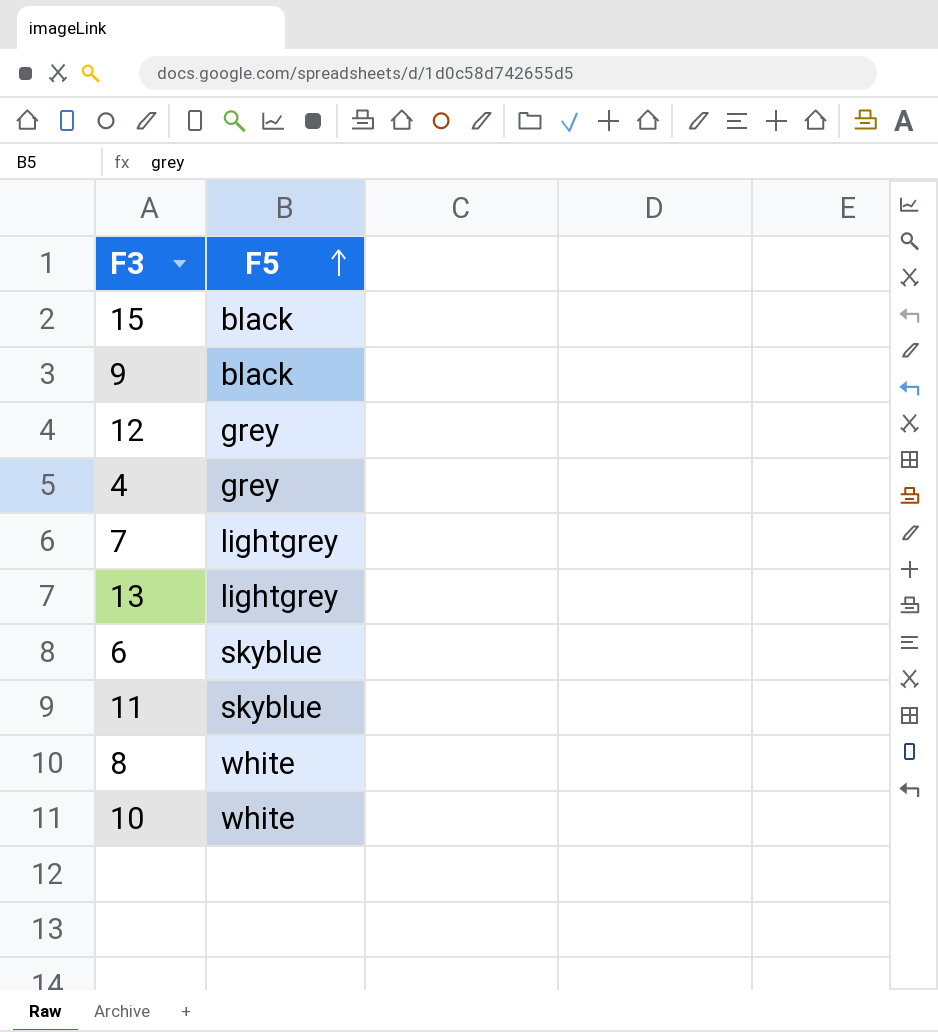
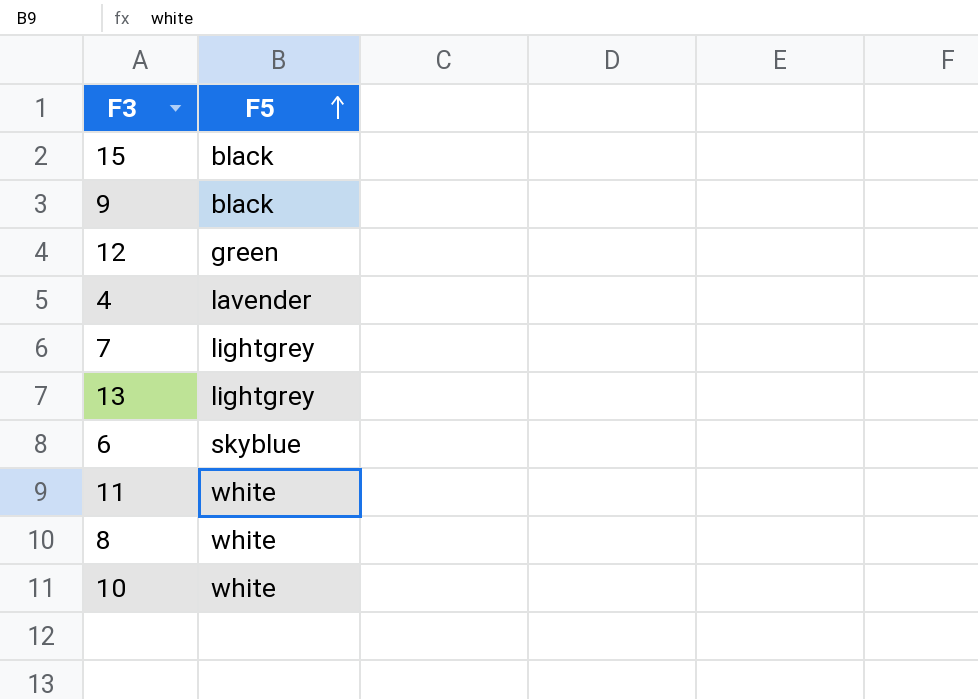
12 | F5: grey -> green
4 | F5: grey -> lavender
11 | F5: skyblue -> white

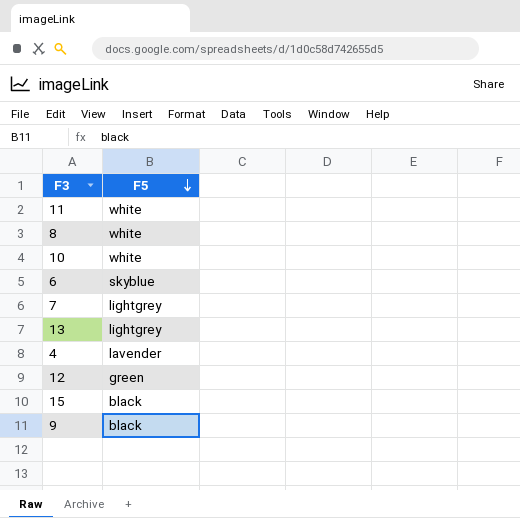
row order: F5 ascending -> F5 descending

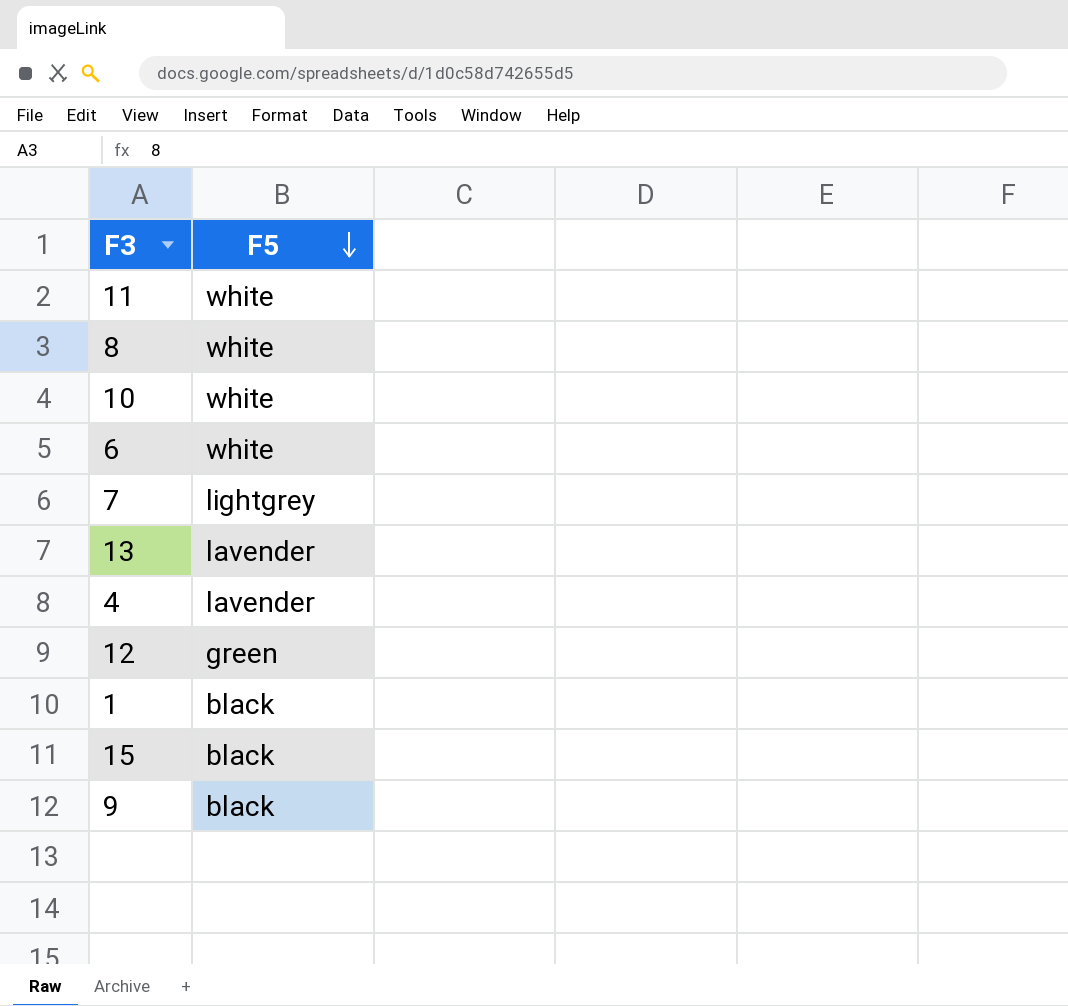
6 | F5: skyblue -> white
13 | F5: lightgrey -> lavender
row 1: none -> black

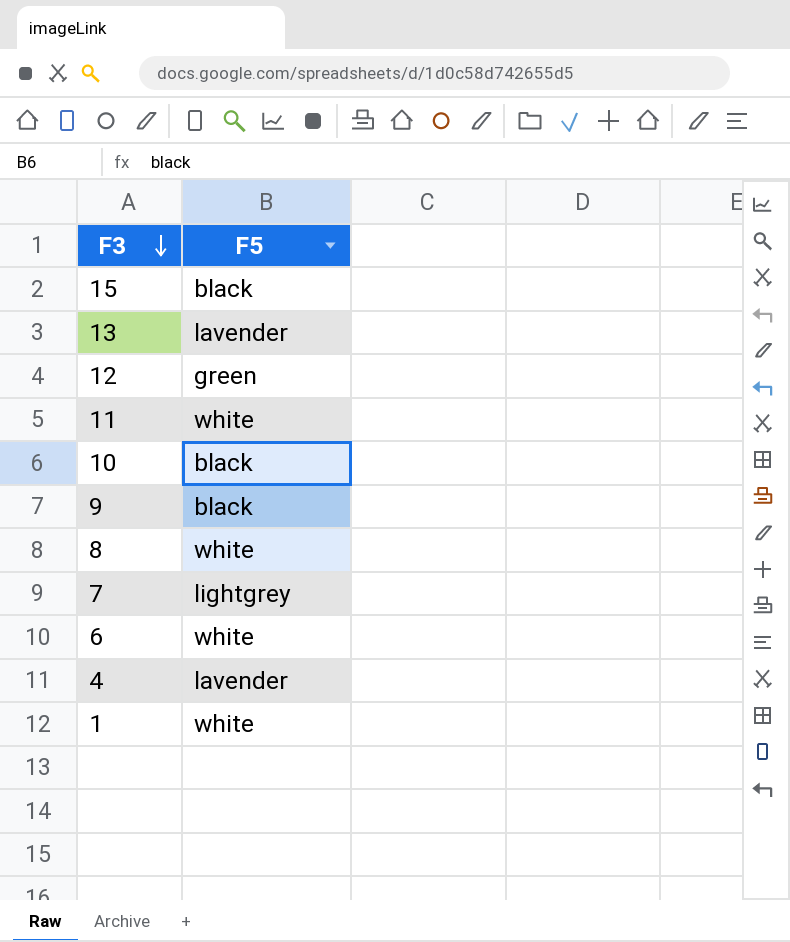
row order: F5 descending -> F3 descending
10 | F5: white -> black
1 | F5: black -> white

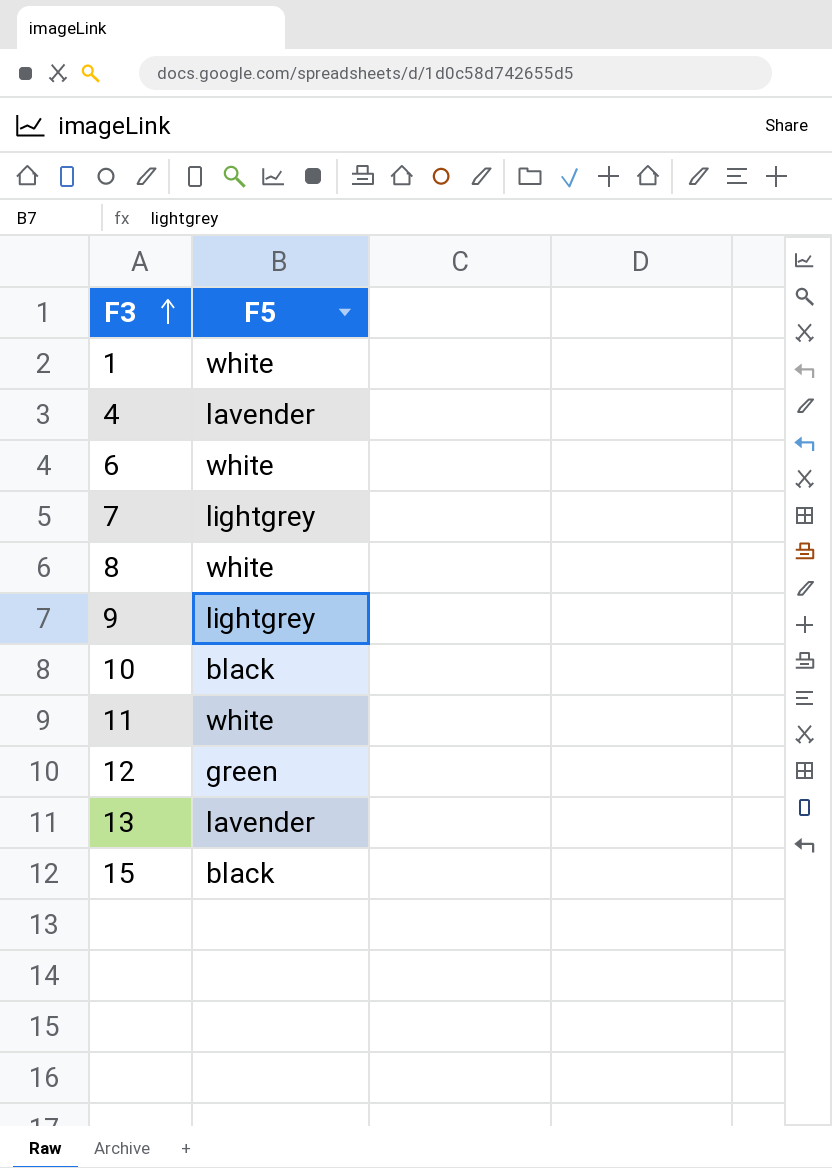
row order: F3 descending -> F3 ascending
9 | F5: black -> lightgrey

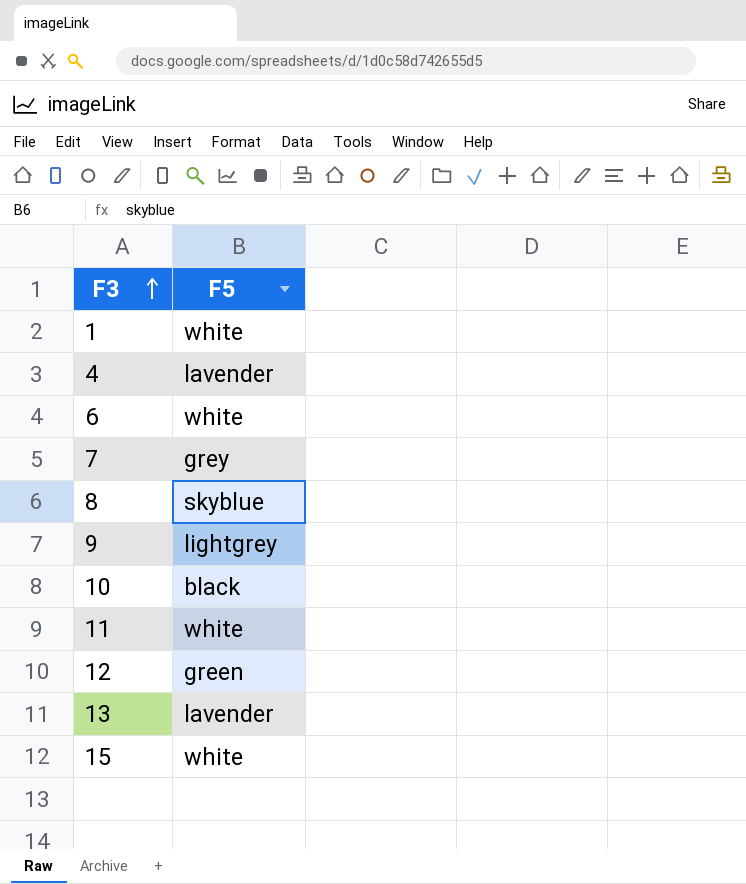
7 | F5: lightgrey -> grey
8 | F5: white -> skyblue
15 | F5: black -> white

